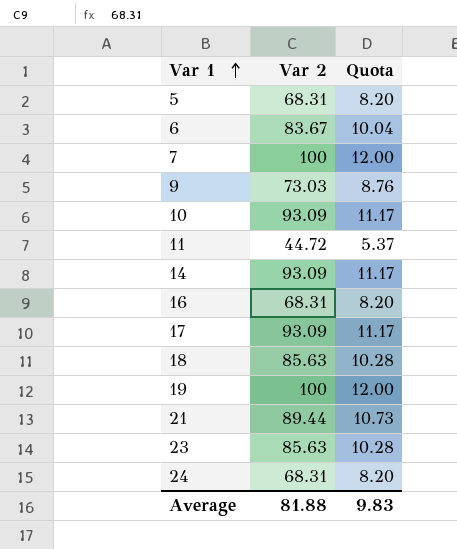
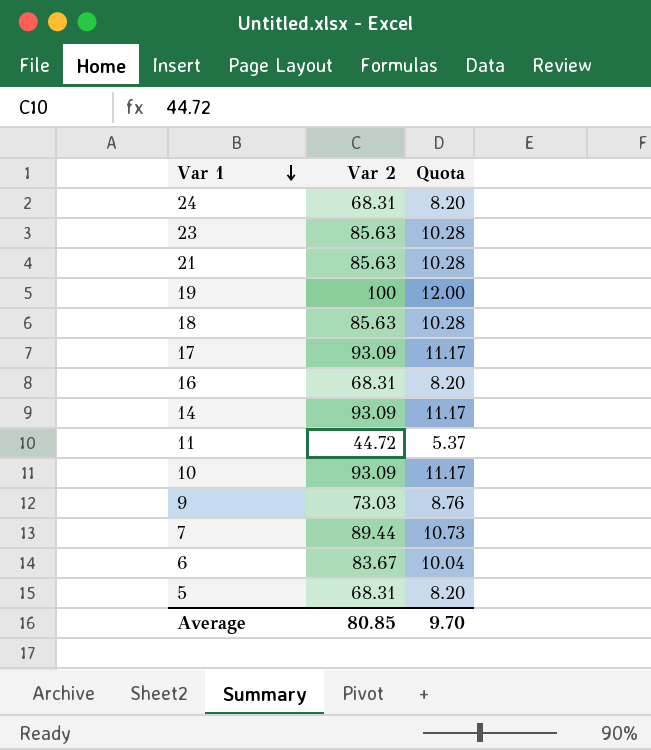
row order: Var 1 ascending -> Var 1 descending
21 | Var 2: 89.44 -> 85.63
21 | Quota: 10.73 -> 10.28
7 | Var 2: 100 -> 89.44
7 | Quota: 12.00 -> 10.73
Average | Var 2: 81.88 -> 80.85
Average | Quota: 9.83 -> 9.70

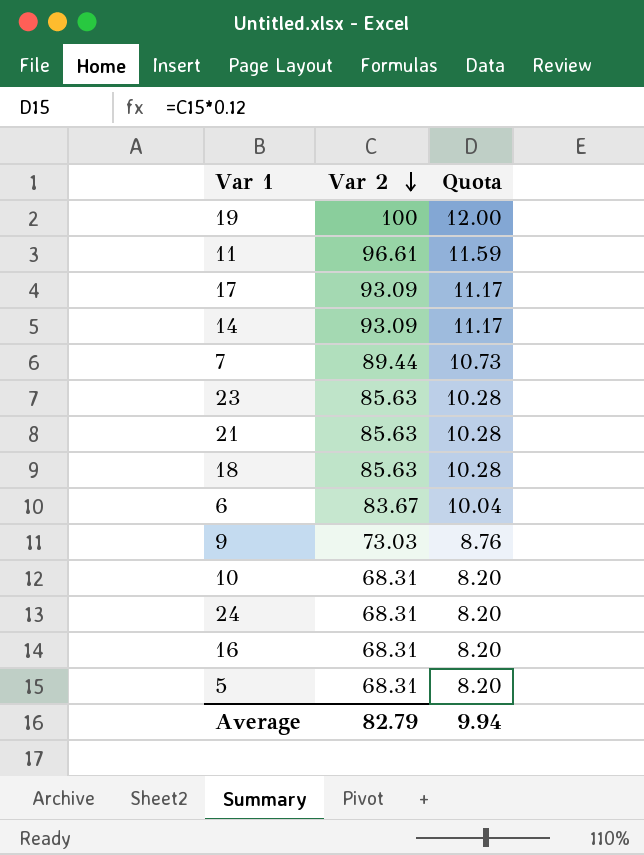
row order: Var 1 descending -> Var 2 descending
11 | Var 2: 44.72 -> 96.61
11 | Quota: 5.37 -> 11.59
10 | Var 2: 93.09 -> 68.31
10 | Quota: 11.17 -> 8.20
Average | Var 2: 80.85 -> 82.79
Average | Quota: 9.70 -> 9.94

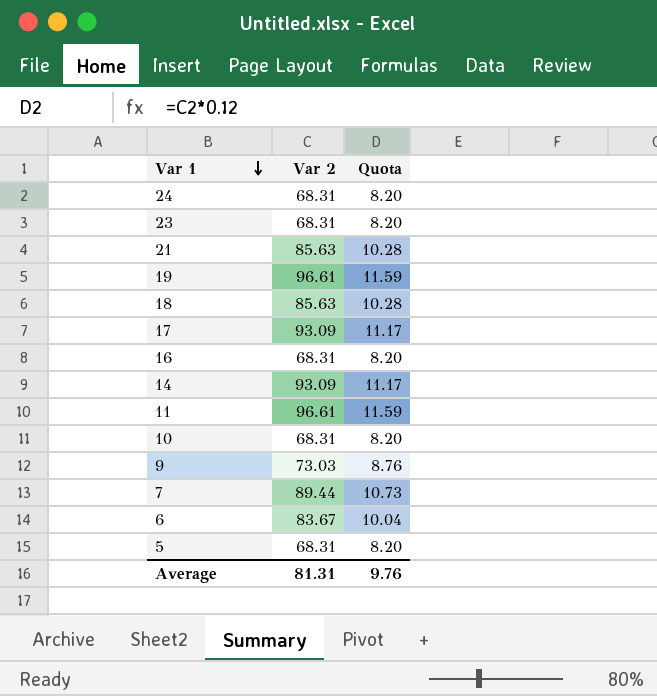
row order: Var 2 descending -> Var 1 descending
23 | Var 2: 85.63 -> 68.31
23 | Quota: 10.28 -> 8.20
19 | Var 2: 100 -> 96.61
19 | Quota: 12.00 -> 11.59
Average | Var 2: 82.79 -> 81.31
Average | Quota: 9.94 -> 9.76

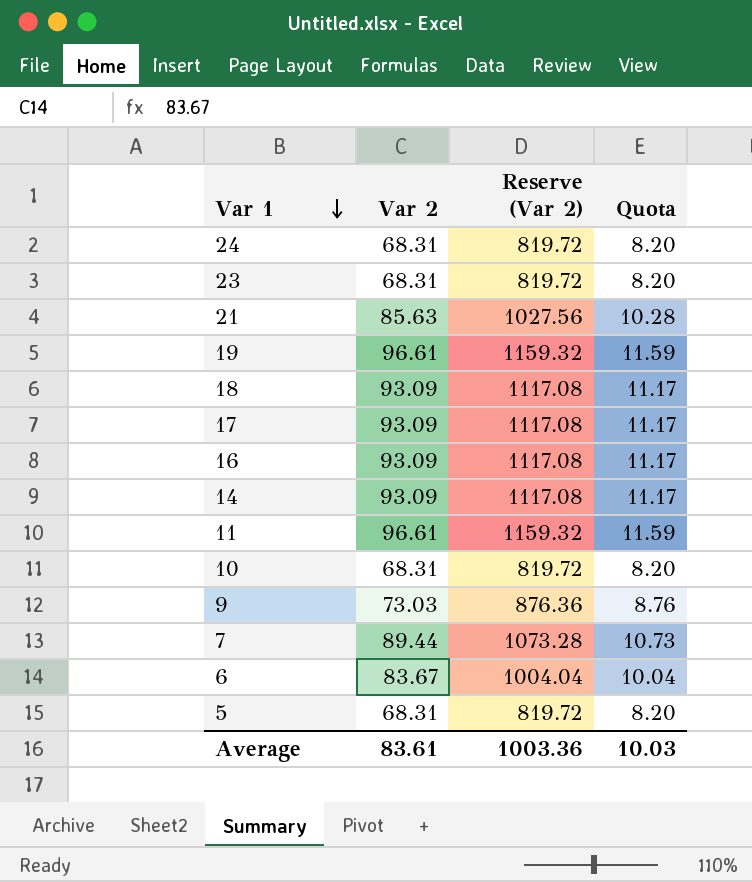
column Reserve (Var 2) | formula: none -> [Var 2] * 12
18 | Var 2: 85.63 -> 93.09
18 | Quota: 10.28 -> 11.17
16 | Var 2: 68.31 -> 93.09
16 | Quota: 8.20 -> 11.17
Average | Var 2: 81.31 -> 83.61
Average | Quota: 9.76 -> 10.03

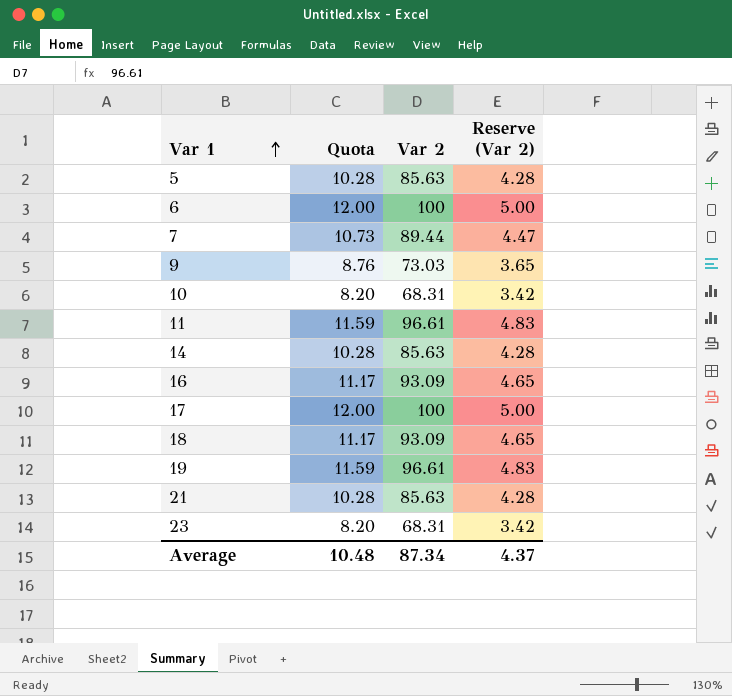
row order: Var 1 descending -> Var 1 ascending
column Quota | position: 4 -> 2
column Reserve (Var 2) | formula: [Var 2] * 12 -> [Var 2] * 0.05
row 24: 68.31 | 819.72 | 8.20 -> none
5 | Quota: 8.20 -> 10.28
5 | Var 2: 68.31 -> 85.63
6 | Quota: 10.04 -> 12.00
6 | Var 2: 83.67 -> 100
14 | Quota: 11.17 -> 10.28
14 | Var 2: 93.09 -> 85.63
17 | Quota: 11.17 -> 12.00
17 | Var 2: 93.09 -> 100
Average | Quota: 10.03 -> 10.48
Average | Var 2: 83.61 -> 87.34
Average | Reserve (Var 2): 1003.36 -> 4.37

